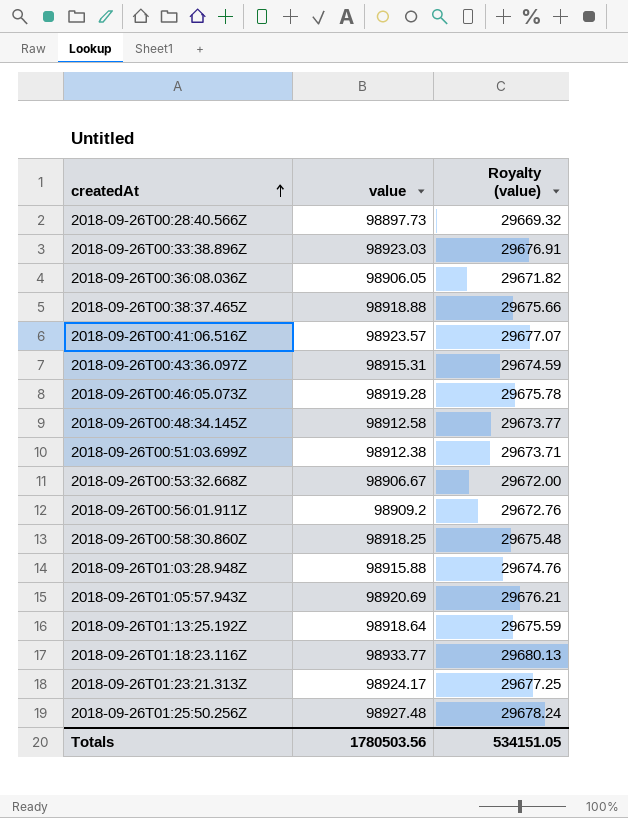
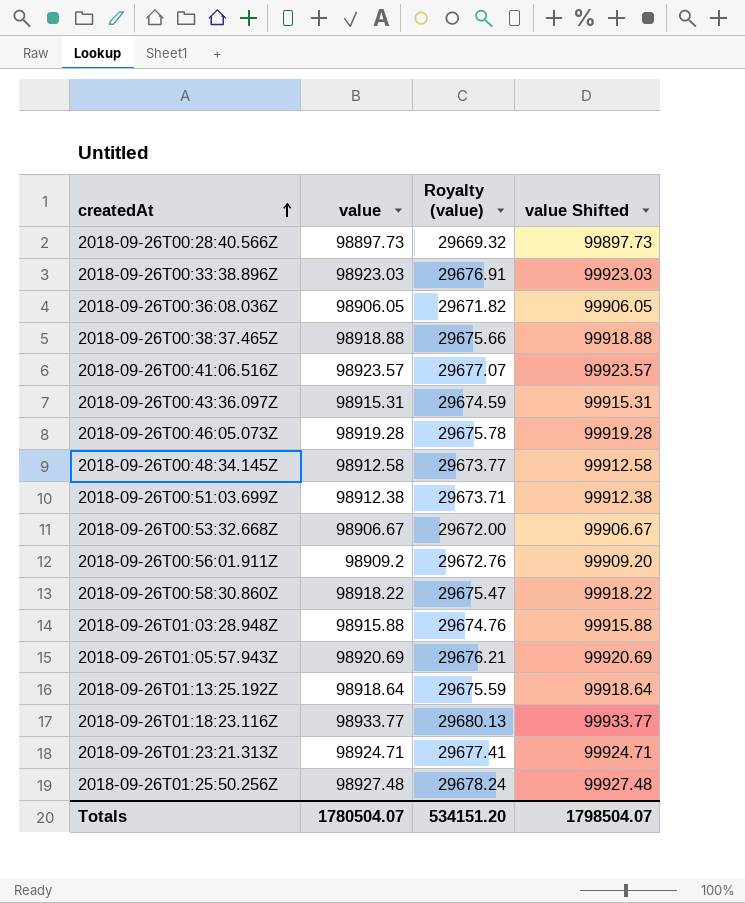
column value Shifted | formula: none -> [value] + 1000
2018-09-26T00:58:30.860Z | value: 98918.25 -> 98918.22
2018-09-26T00:58:30.860Z | Royalty (value): 29675.48 -> 29675.47
2018-09-26T01:23:21.313Z | value: 98924.17 -> 98924.71
2018-09-26T01:23:21.313Z | Royalty (value): 29677.25 -> 29677.41
Totals | value: 1780503.56 -> 1780504.07
Totals | Royalty (value): 534151.05 -> 534151.20

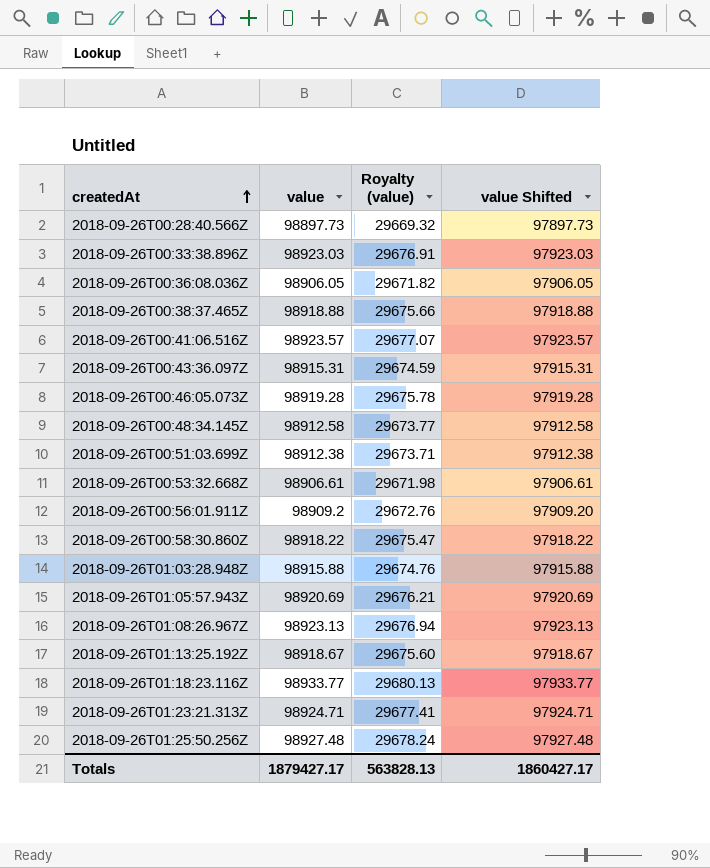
column value Shifted | formula: [value] + 1000 -> [value] - 1000
2018-09-26T00:53:32.668Z | value: 98906.67 -> 98906.61
2018-09-26T00:53:32.668Z | Royalty (value): 29672.00 -> 29671.98
row 2018-09-26T01:08:26.967Z: none -> 98923.13 | 29676.94 | 97923.13
2018-09-26T01:13:25.192Z | value: 98918.64 -> 98918.67
2018-09-26T01:13:25.192Z | Royalty (value): 29675.59 -> 29675.60
Totals | value: 1780504.07 -> 1879427.17
Totals | Royalty (value): 534151.20 -> 563828.13
Totals | value Shifted: 1798504.07 -> 1860427.17

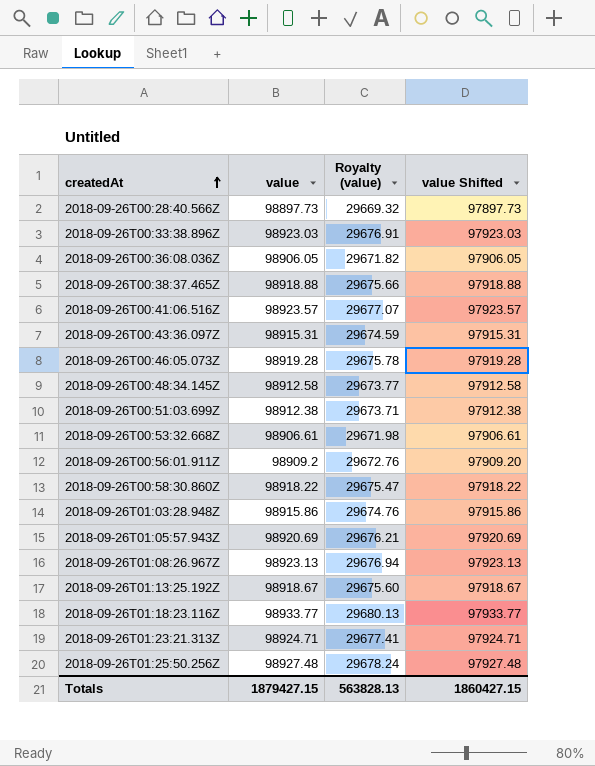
2018-09-26T01:03:28.948Z | value: 98915.88 -> 98915.86
2018-09-26T01:03:28.948Z | value Shifted: 97915.88 -> 97915.86
Totals | value: 1879427.17 -> 1879427.15
Totals | value Shifted: 1860427.17 -> 1860427.15

